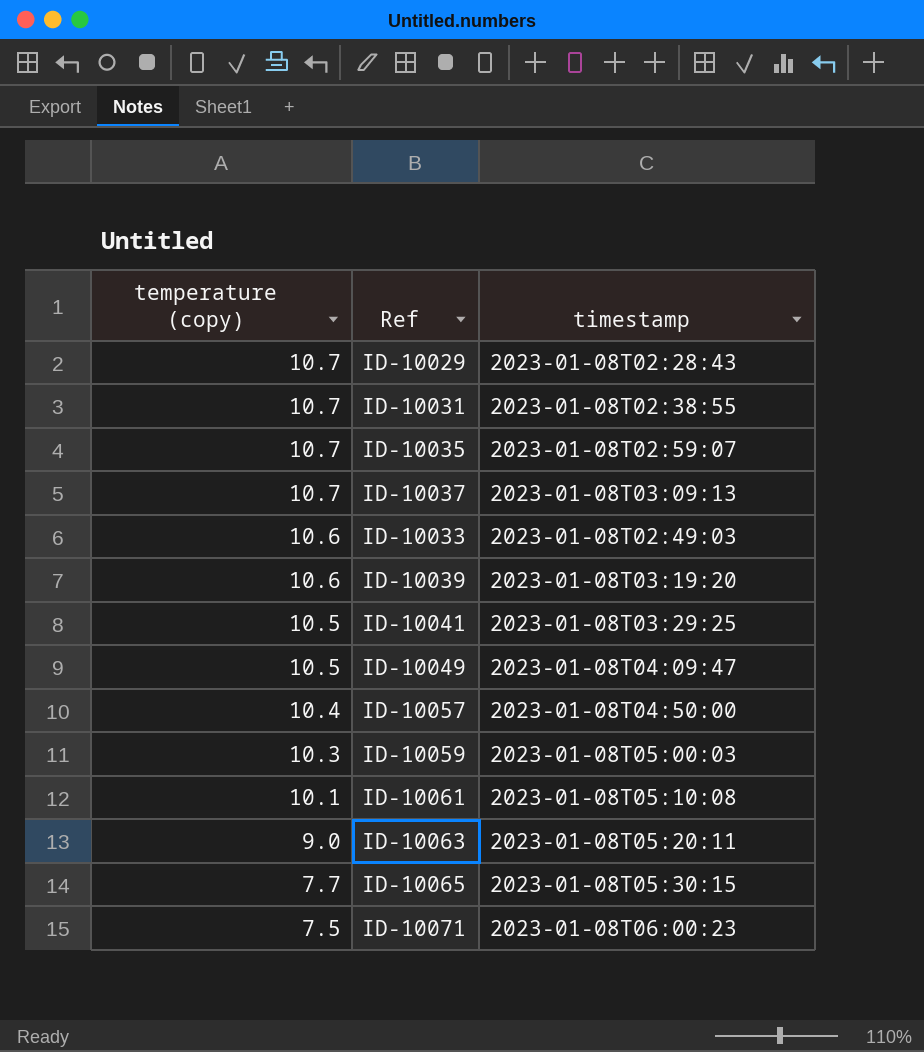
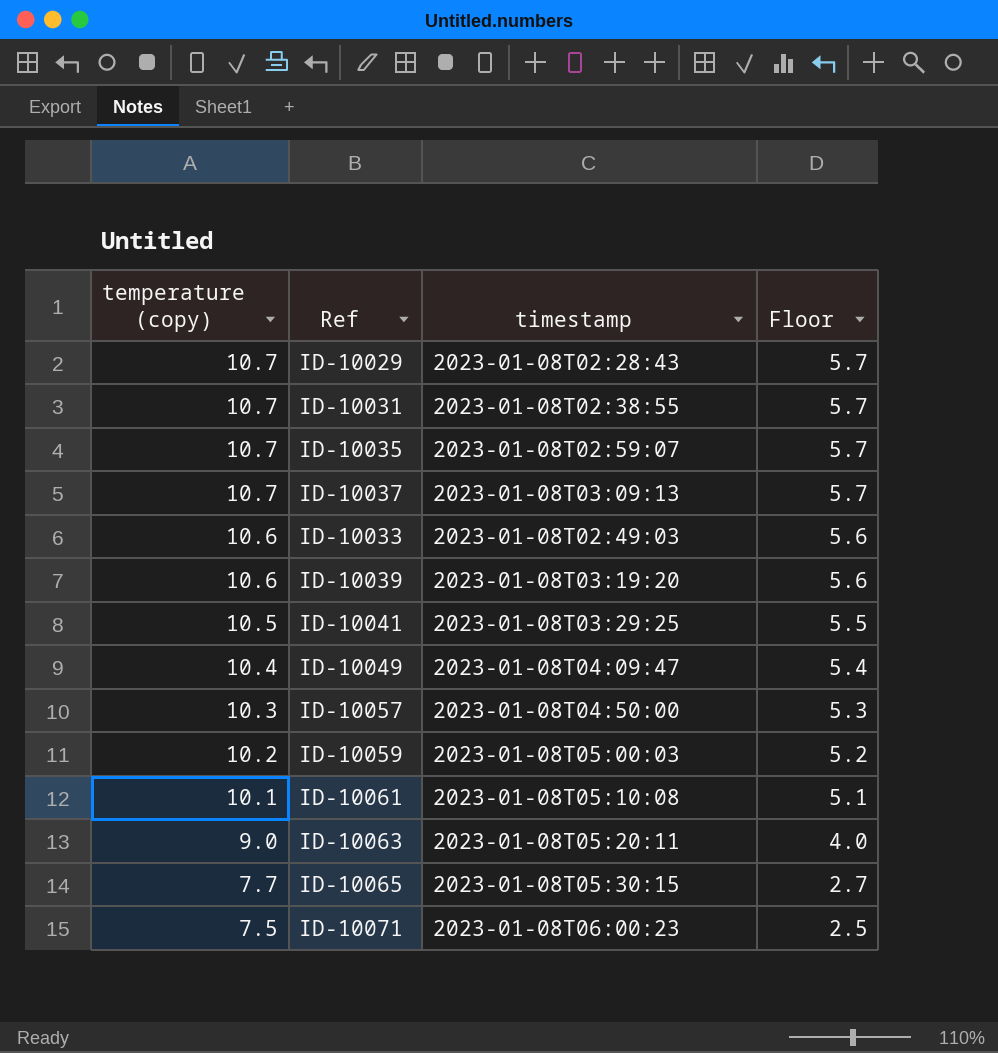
column Floor | formula: none -> [temperature (copy)] - 5
ID-10049 | temperature (copy): 10.5 -> 10.4
ID-10057 | temperature (copy): 10.4 -> 10.3
ID-10059 | temperature (copy): 10.3 -> 10.2

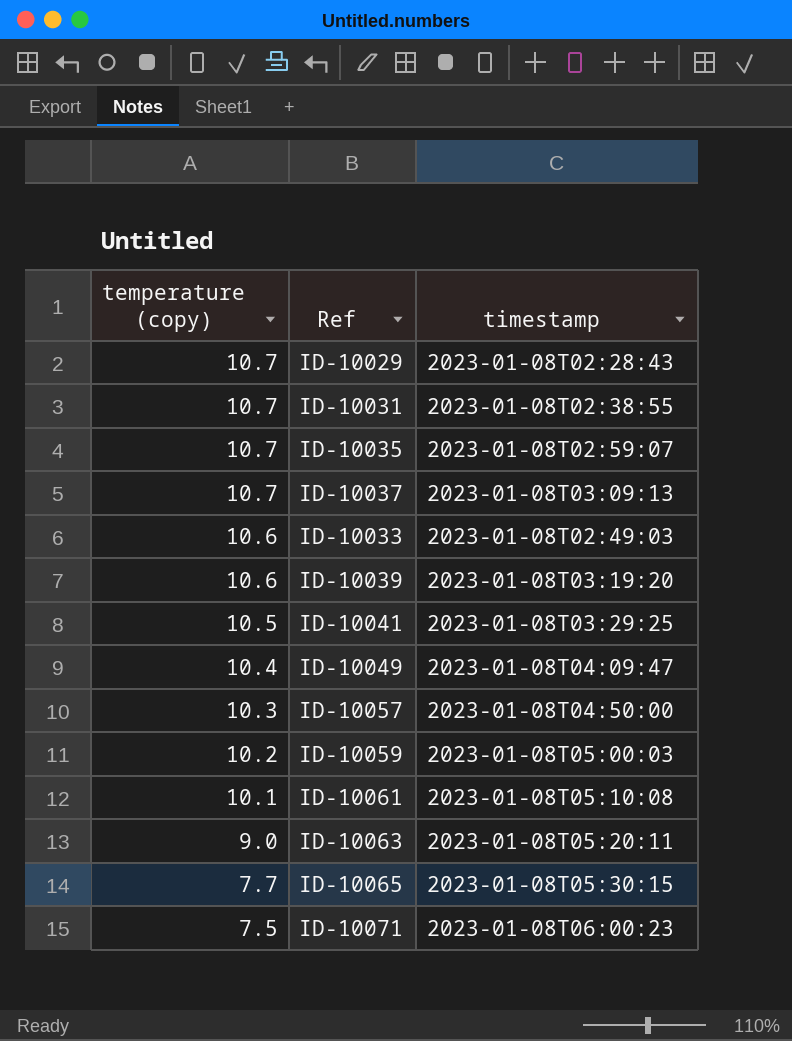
column Floor | formula: [temperature (copy)] - 5 -> none

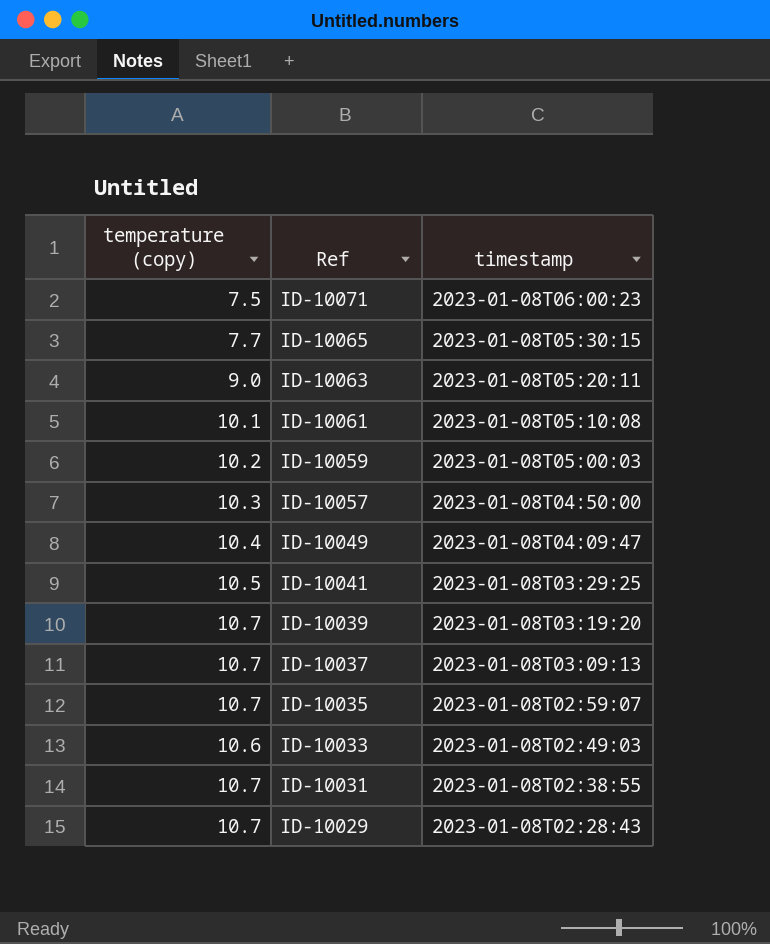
row order: temperature (copy) descending -> Ref descending
ID-10039 | temperature (copy): 10.6 -> 10.7

